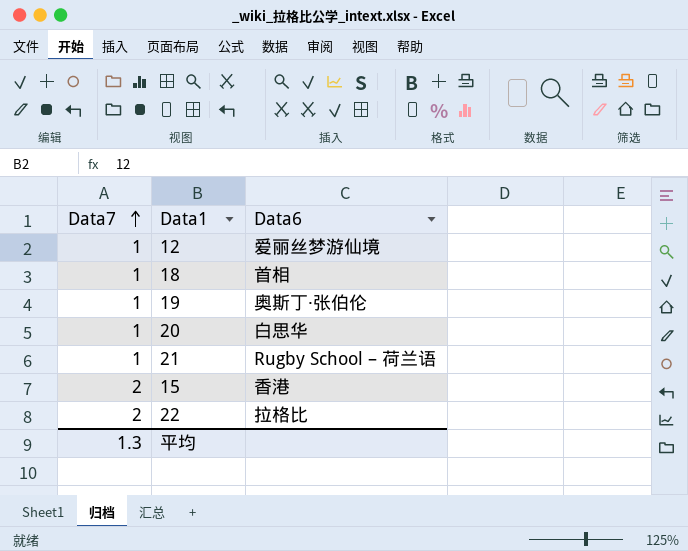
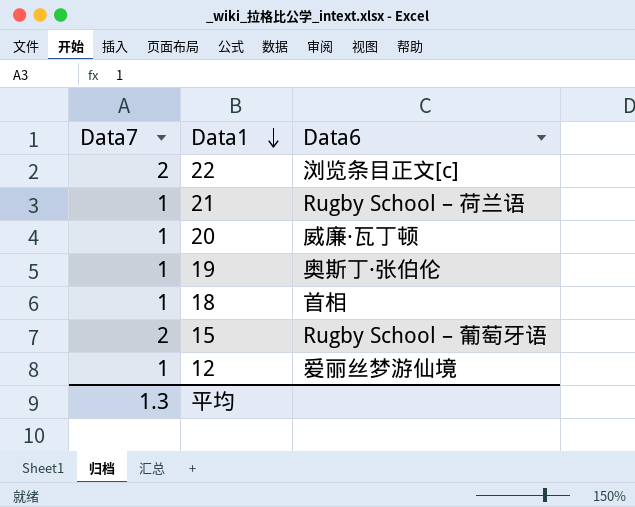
row order: Data7 ascending -> Data1 descending
22 | Data6: 拉格比 -> 浏览条目正文[c]
20 | Data6: 白思华 -> 威廉·瓦丁顿
15 | Data6: 香港 -> Rugby School – 葡萄牙语

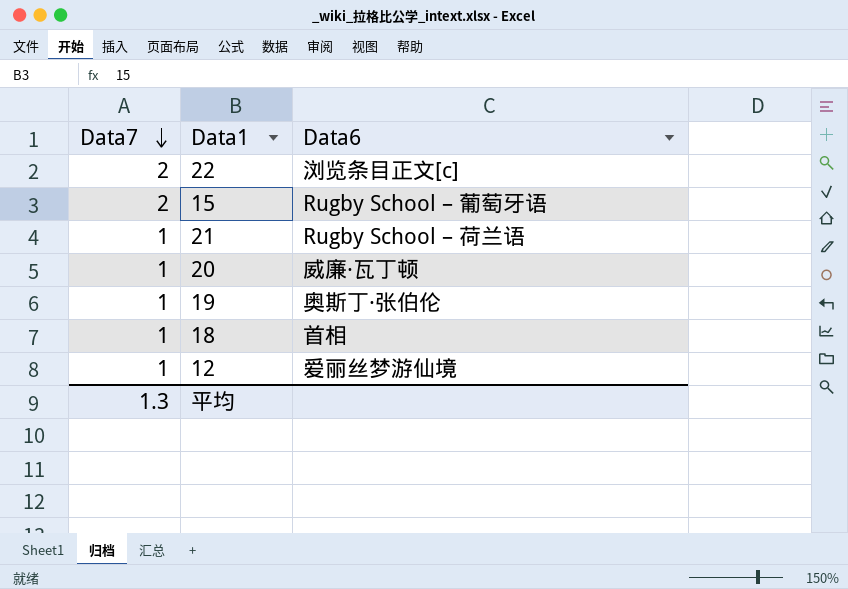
row order: Data1 descending -> Data7 descending

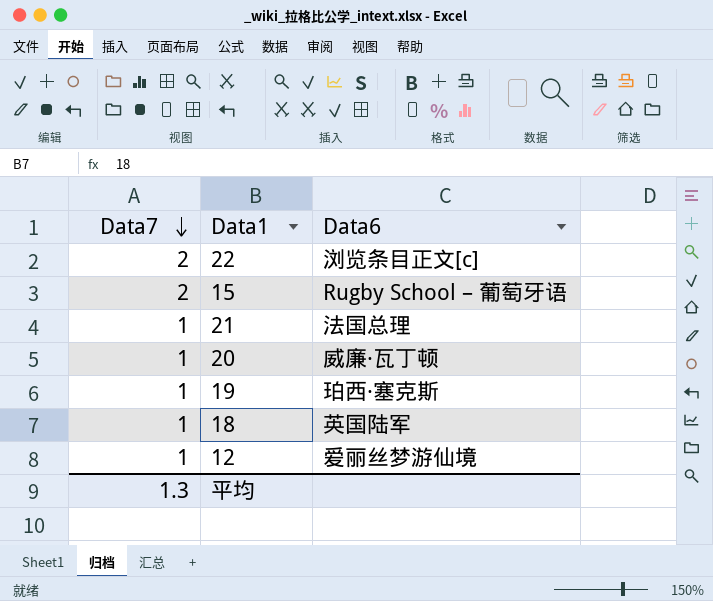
21 | Data6: Rugby School – 荷兰语 -> 法国总理
19 | Data6: 奥斯丁·张伯伦 -> 珀西·塞克斯
18 | Data6: 首相 -> 英国陆军

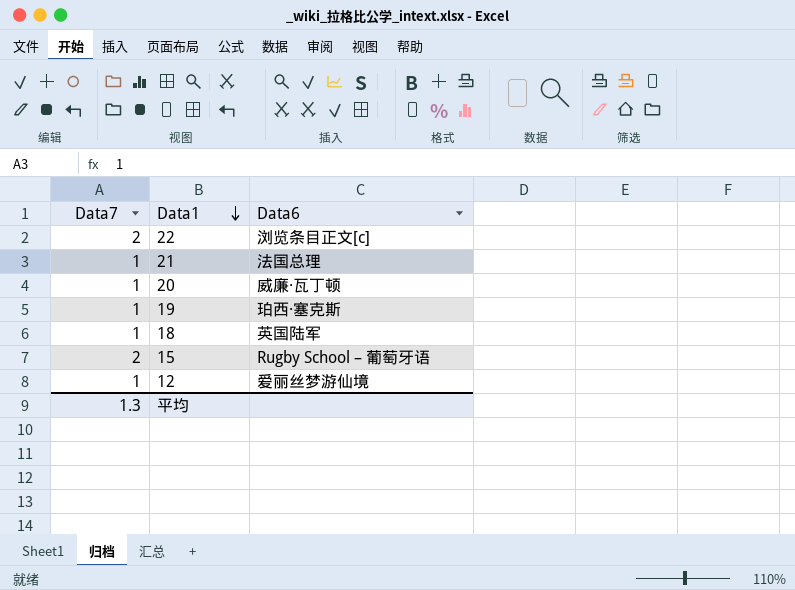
row order: Data7 descending -> Data1 descending

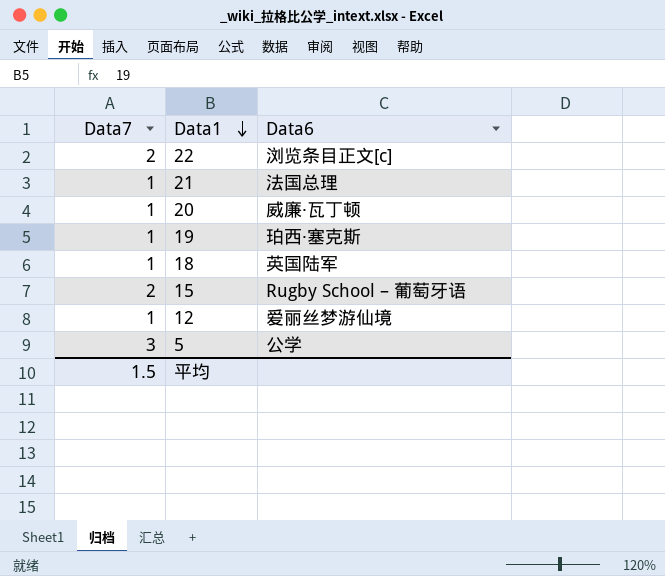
row 5: none -> 3 | 公学
平均 | Data7: 1.3 -> 1.5

